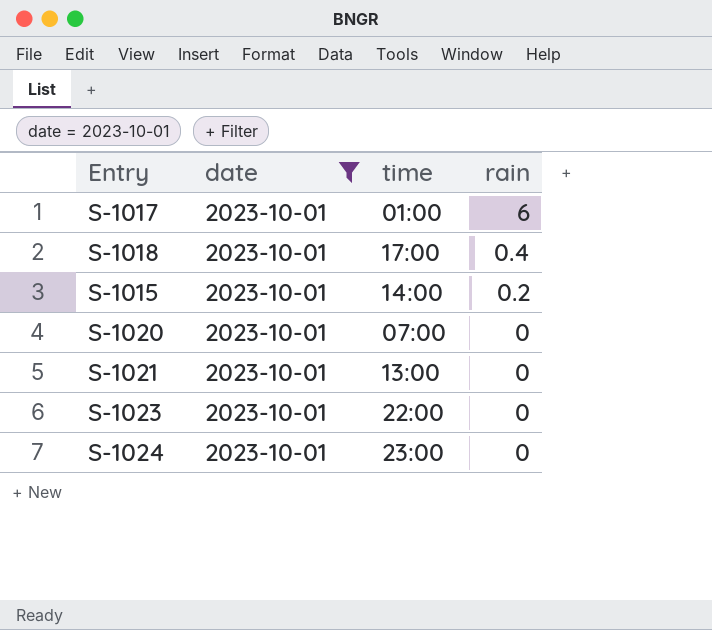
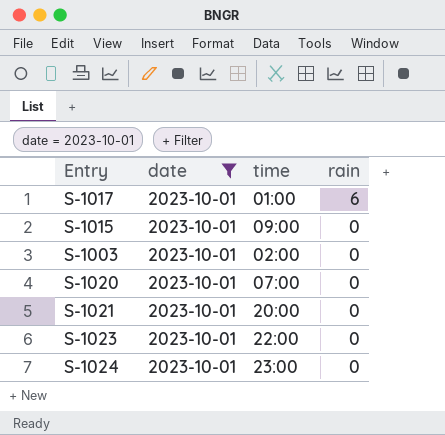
row S-1018: 2023-10-01 | 17:00 | 0.4 -> none
S-1015 | time: 14:00 -> 09:00
S-1015 | rain: 0.2 -> 0
row S-1003: none -> 2023-10-01 | 02:00 | 0
S-1021 | time: 13:00 -> 20:00

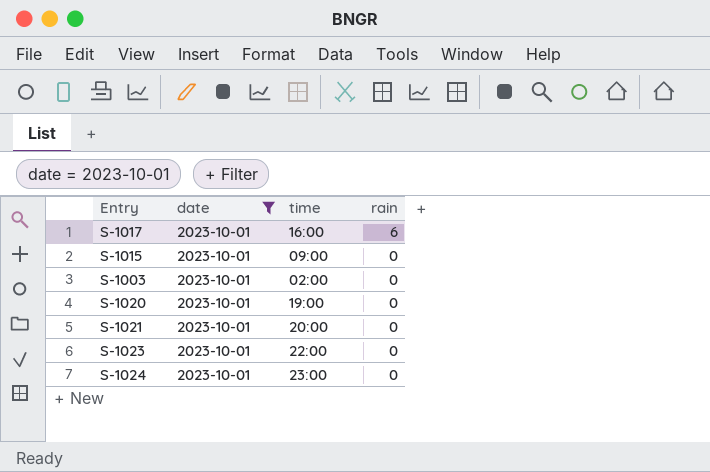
S-1017 | time: 01:00 -> 16:00
S-1020 | time: 07:00 -> 19:00

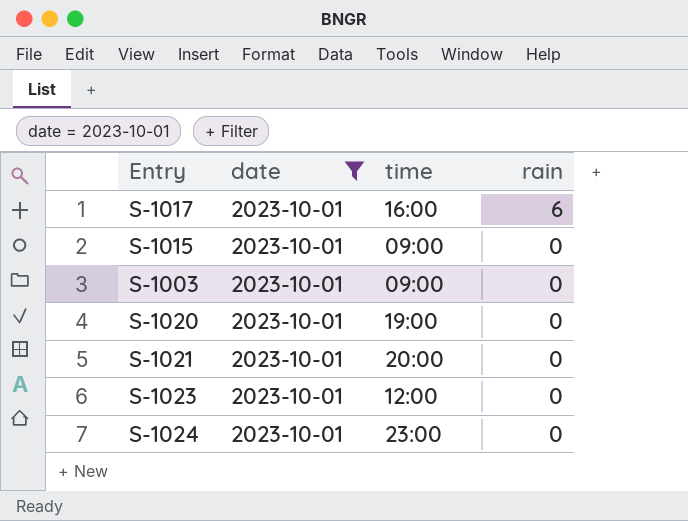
S-1003 | time: 02:00 -> 09:00
S-1023 | time: 22:00 -> 12:00

